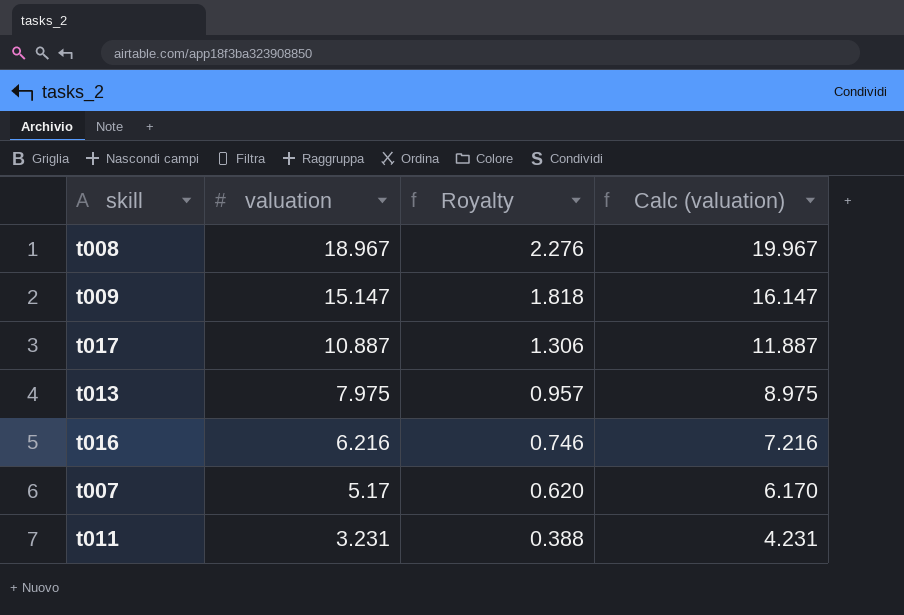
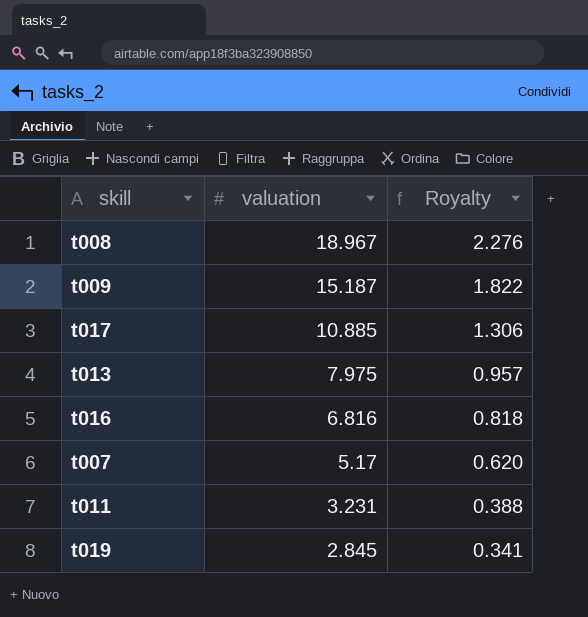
column Calc (valuation) | formula: [valuation] + 1 -> none
t009 | valuation: 15.147 -> 15.187
t009 | Royalty: 1.818 -> 1.822
t017 | valuation: 10.887 -> 10.885
t016 | valuation: 6.216 -> 6.816
t016 | Royalty: 0.746 -> 0.818
row t019: none -> 2.845 | 0.341

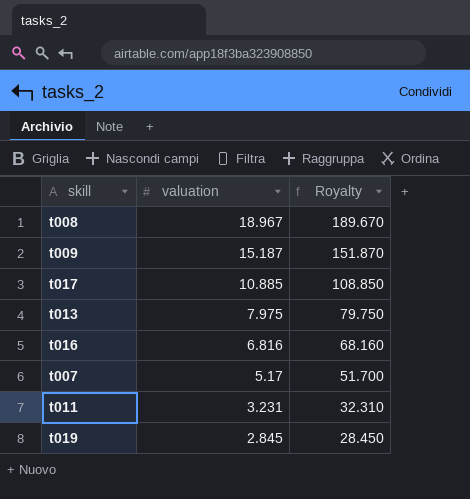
column Royalty | formula: [valuation] * 0.12 -> [valuation] * 10

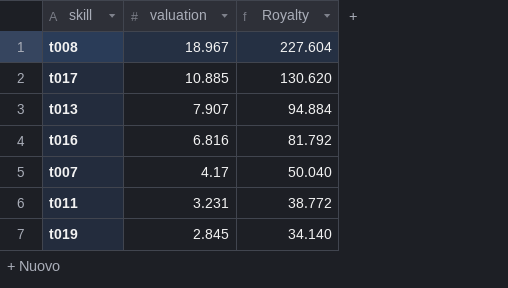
column Royalty | formula: [valuation] * 10 -> [valuation] * 12
row t009: 15.187 | 151.870 -> none
t013 | valuation: 7.975 -> 7.907
t007 | valuation: 5.17 -> 4.17

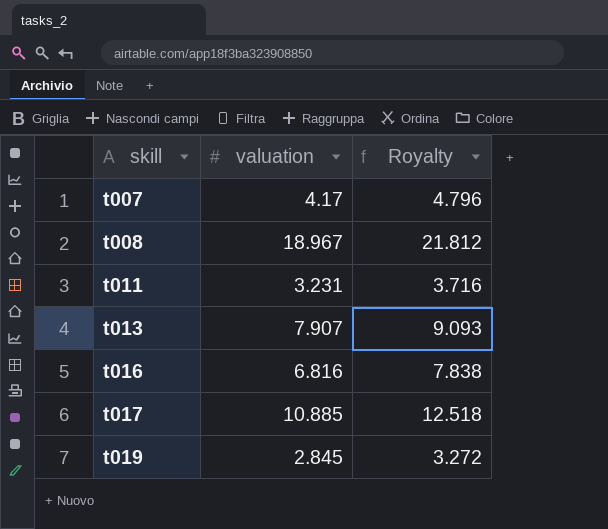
row order: valuation descending -> skill ascending
column Royalty | formula: [valuation] * 12 -> [valuation] * 1.15

